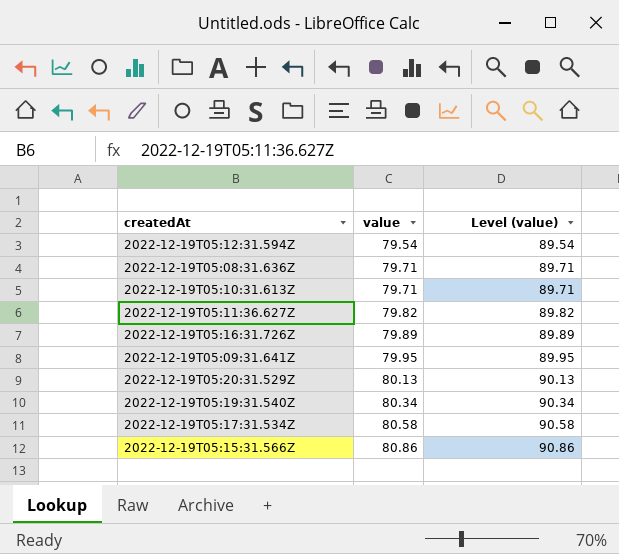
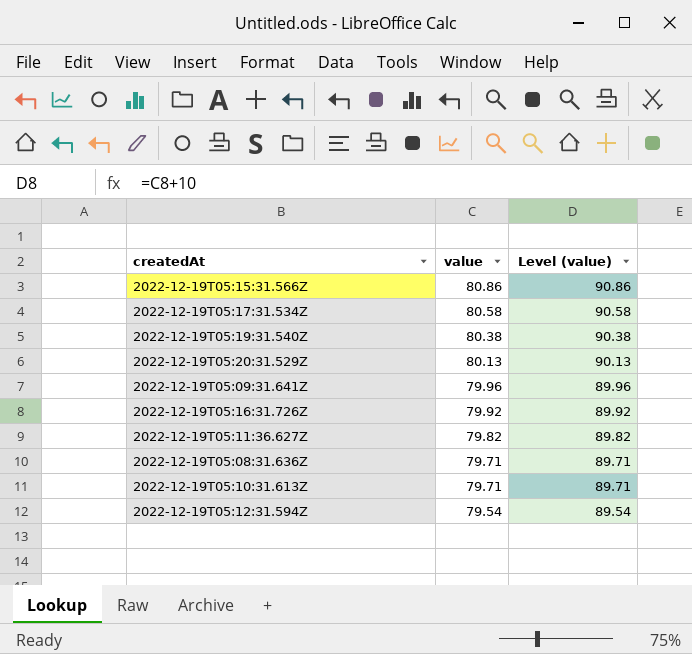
row order: value ascending -> value descending
2022-12-19T05:19:31.540Z | value: 80.34 -> 80.38
2022-12-19T05:19:31.540Z | Level (value): 90.34 -> 90.38
2022-12-19T05:09:31.641Z | value: 79.95 -> 79.96
2022-12-19T05:09:31.641Z | Level (value): 89.95 -> 89.96
2022-12-19T05:16:31.726Z | value: 79.89 -> 79.92
2022-12-19T05:16:31.726Z | Level (value): 89.89 -> 89.92

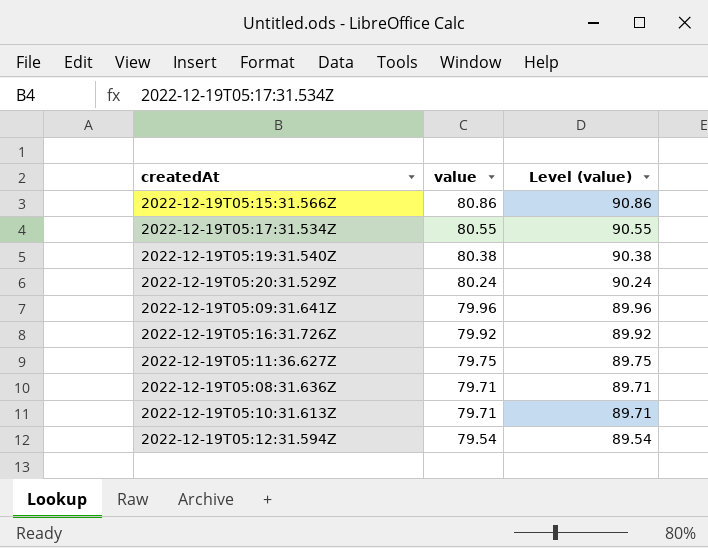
2022-12-19T05:17:31.534Z | value: 80.58 -> 80.55
2022-12-19T05:17:31.534Z | Level (value): 90.58 -> 90.55
2022-12-19T05:20:31.529Z | value: 80.13 -> 80.24
2022-12-19T05:20:31.529Z | Level (value): 90.13 -> 90.24
2022-12-19T05:11:36.627Z | value: 79.82 -> 79.75
2022-12-19T05:11:36.627Z | Level (value): 89.82 -> 89.75

